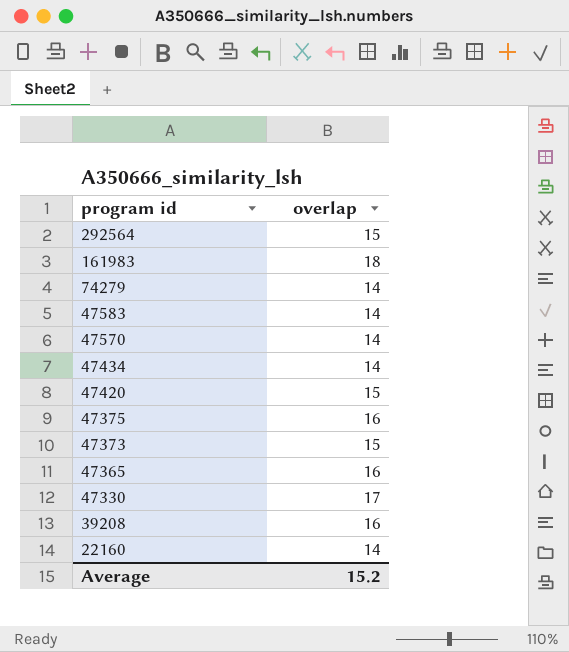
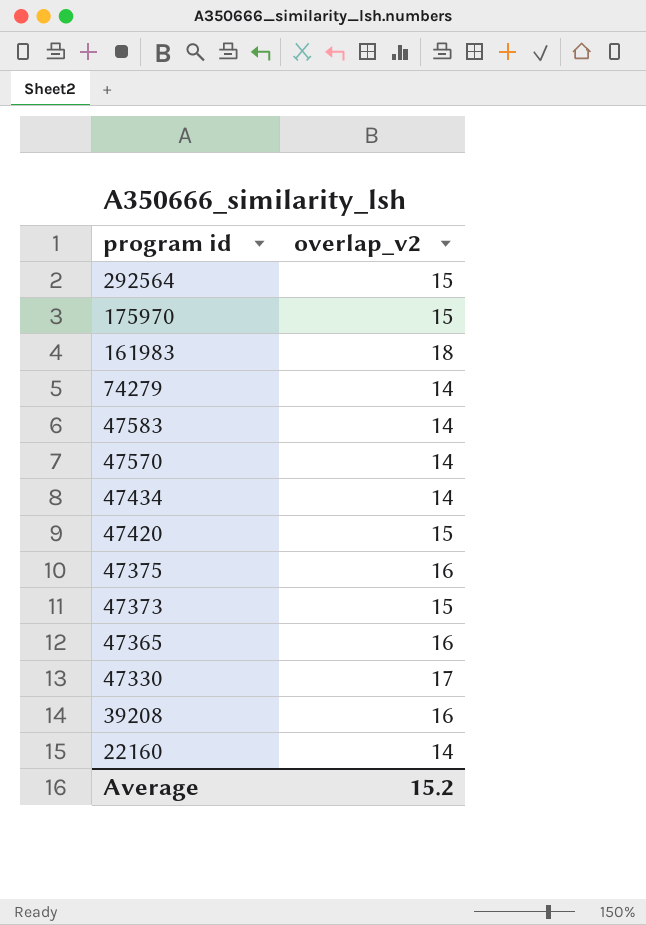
column name: overlap -> overlap_v2
row 175970: none -> 15

